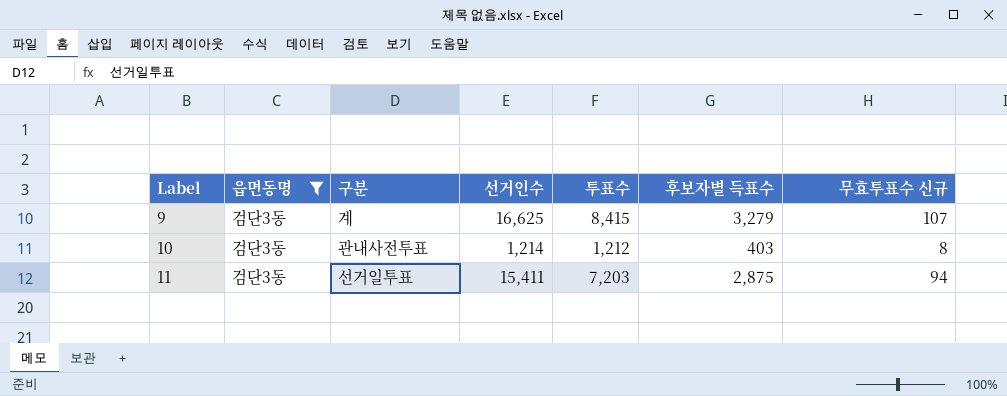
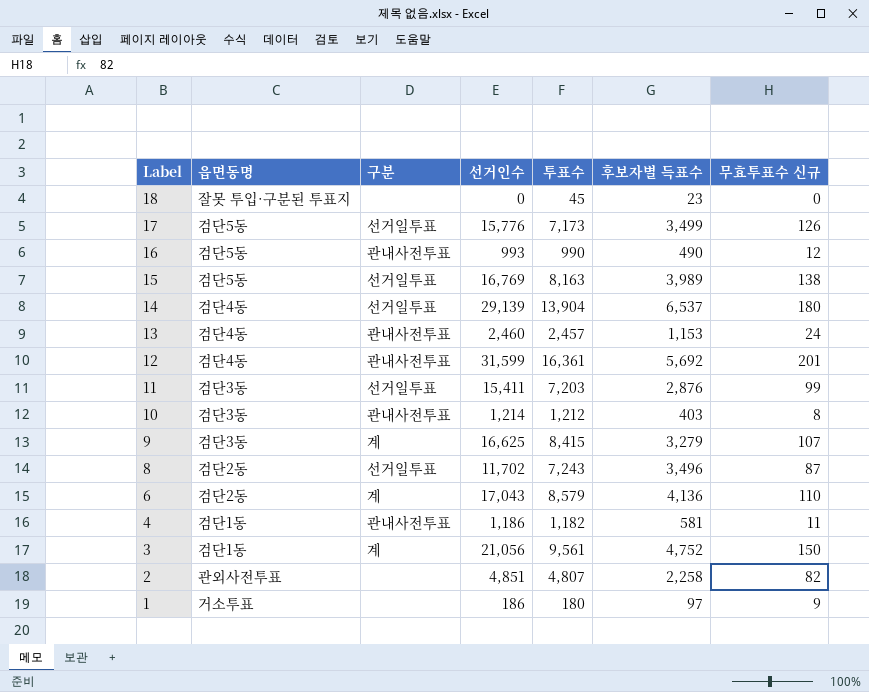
filter: 읍면동명 = 검단3동 -> none
row order: Label ascending -> Label descending
11 | 후보자별 득표수: 2,875 -> 2,876
11 | 무효투표수 신규: 94 -> 99

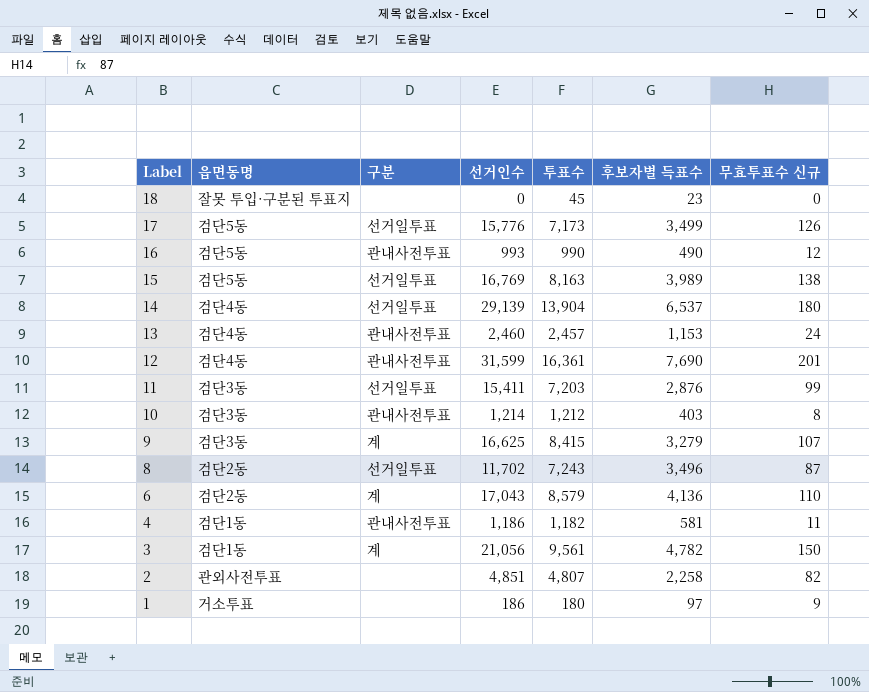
12 | 후보자별 득표수: 5,692 -> 7,690
3 | 후보자별 득표수: 4,752 -> 4,782

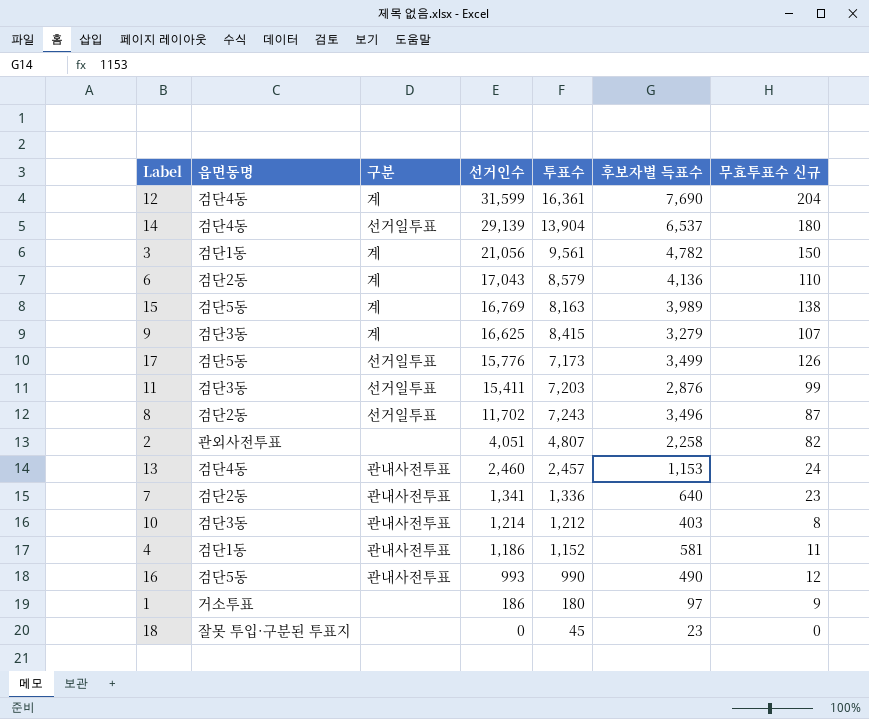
row order: Label descending -> 선거인수 descending
12 | 구분: 관내사전투표 -> 계
12 | 무효투표수 신규: 201 -> 204
15 | 구분: 선거일투표 -> 계
2 | 선거인수: 4,851 -> 4,051
row 7: none -> 검단2동 | 관내사전투표 | 1,341 | 1,336 | 640 | 23
4 | 투표수: 1,182 -> 1,152

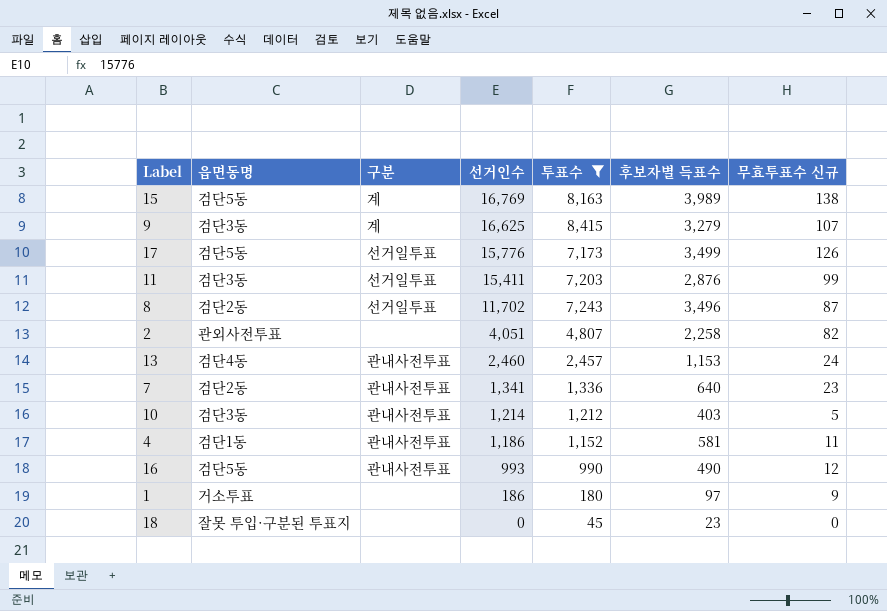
filter: none -> 투표수 <= 8,415
10 | 무효투표수 신규: 8 -> 5

